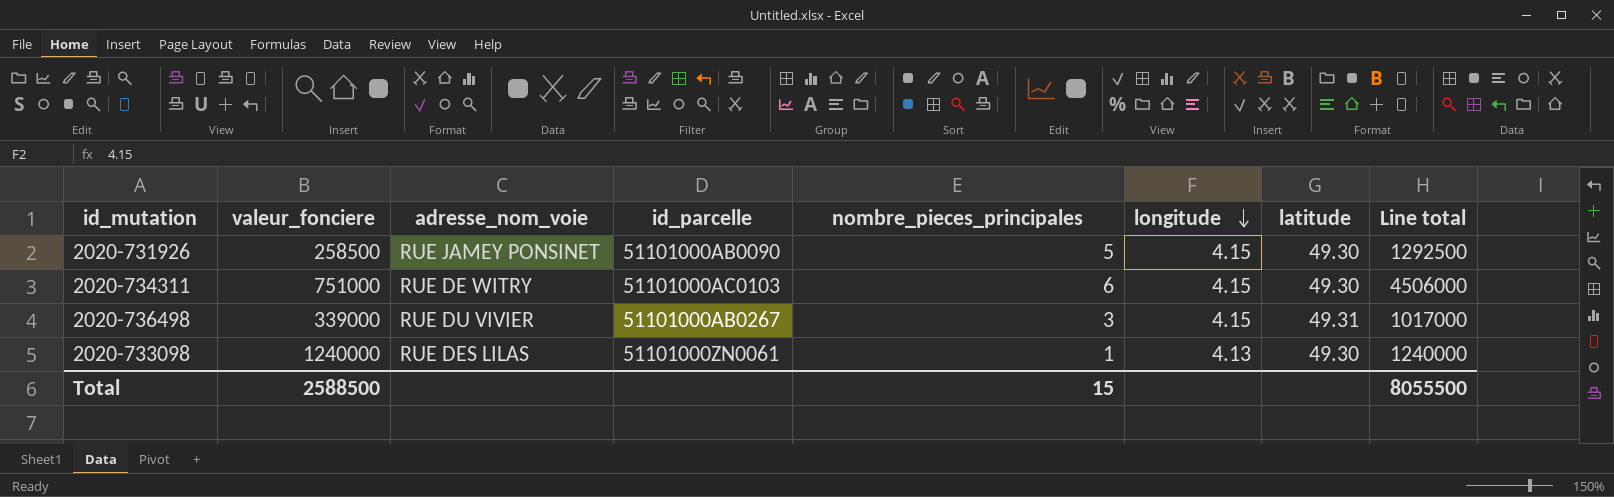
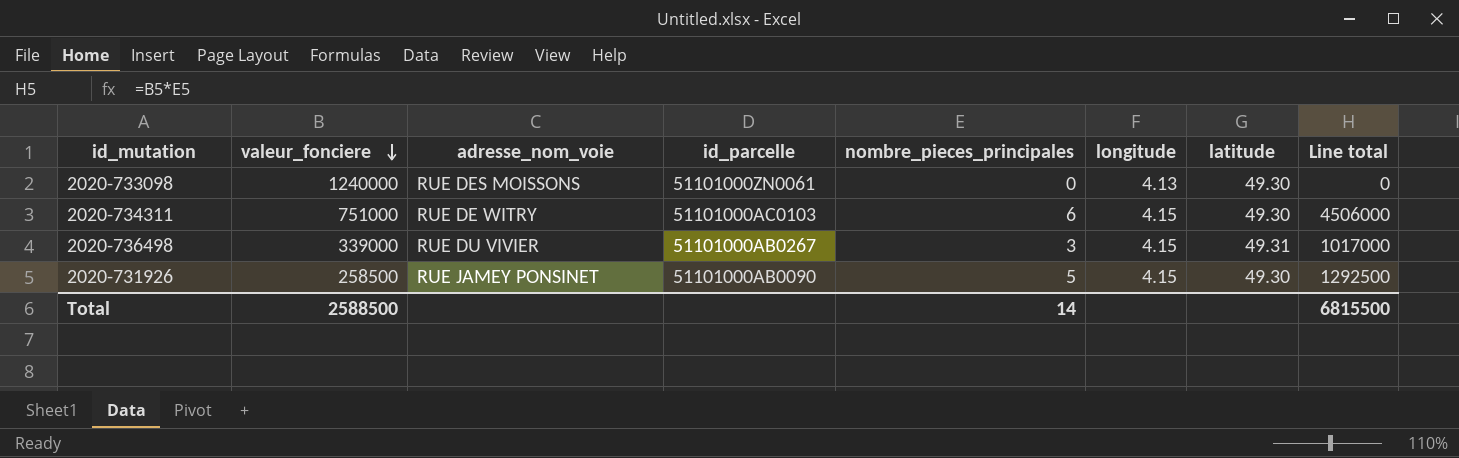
row order: longitude descending -> valeur_fonciere descending
2020-733098 | adresse_nom_voie: RUE DES LILAS -> RUE DES MOISSONS
2020-733098 | nombre_pieces_principales: 1 -> 0
2020-733098 | Line total: 1240000 -> 0
Total | nombre_pieces_principales: 15 -> 14
Total | Line total: 8055500 -> 6815500

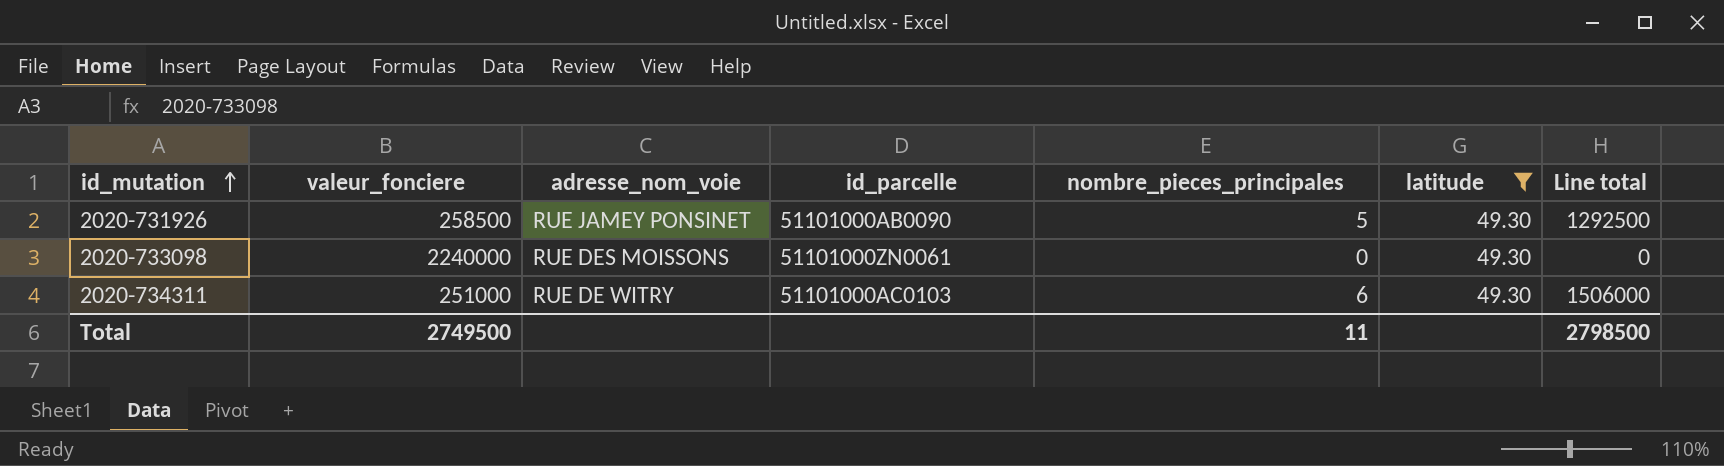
filter: none -> latitude = 49.30
row order: valeur_fonciere descending -> id_mutation ascending
column longitude | position: 6 -> none
2020-733098 | valeur_fonciere: 1240000 -> 2240000
2020-734311 | valeur_fonciere: 751000 -> 251000
2020-734311 | Line total: 4506000 -> 1506000
Total | valeur_fonciere: 2588500 -> 2749500
Total | nombre_pieces_principales: 14 -> 11
Total | Line total: 6815500 -> 2798500

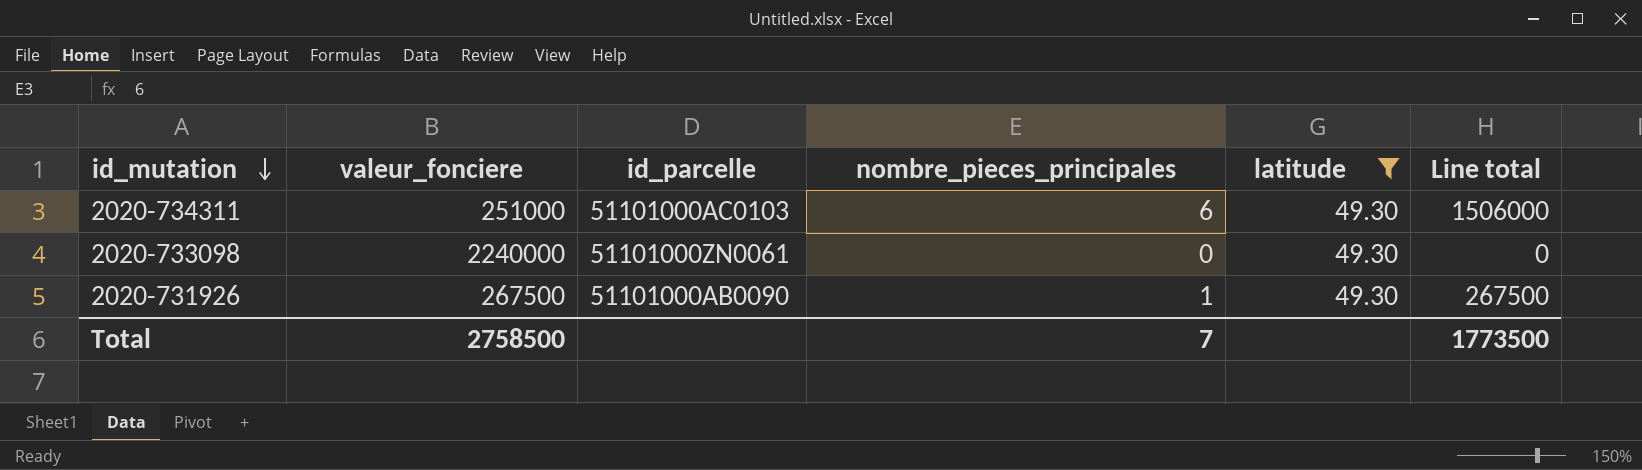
row order: id_mutation ascending -> id_mutation descending
column adresse_nom_voie | position: 3 -> none
2020-731926 | valeur_fonciere: 258500 -> 267500
2020-731926 | nombre_pieces_principales: 5 -> 1
2020-731926 | Line total: 1292500 -> 267500
Total | valeur_fonciere: 2749500 -> 2758500
Total | nombre_pieces_principales: 11 -> 7
Total | Line total: 2798500 -> 1773500

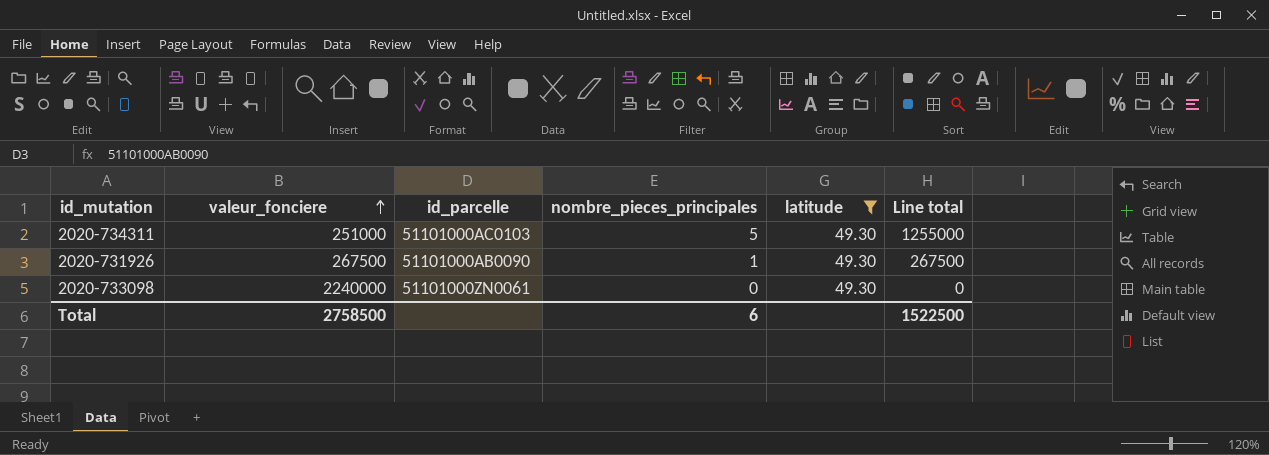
row order: id_mutation descending -> valeur_fonciere ascending
2020-734311 | nombre_pieces_principales: 6 -> 5
2020-734311 | Line total: 1506000 -> 1255000
Total | nombre_pieces_principales: 7 -> 6
Total | Line total: 1773500 -> 1522500

